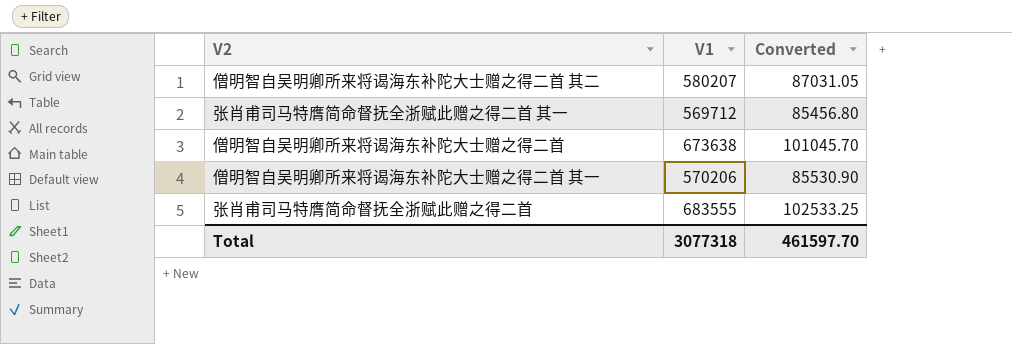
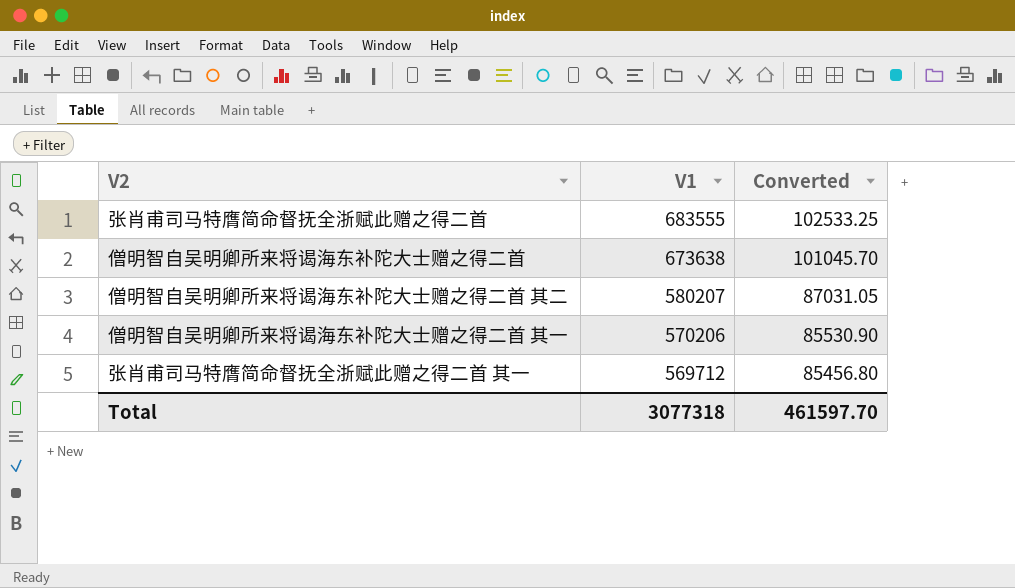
row order: none -> V1 descending

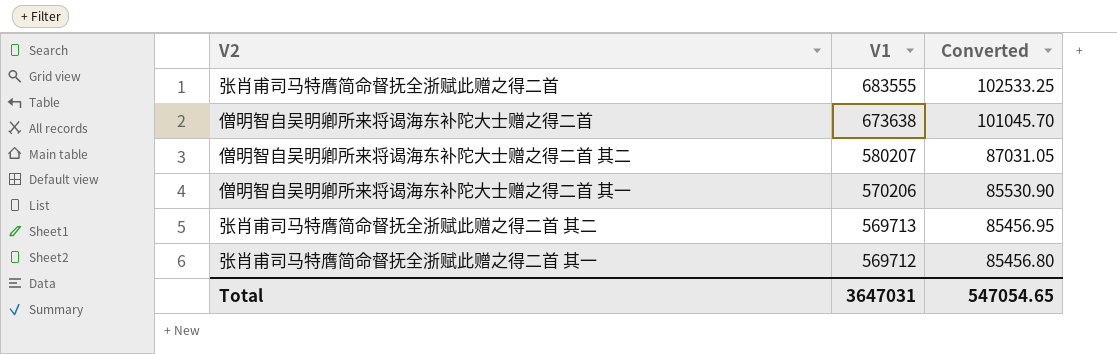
row 张肖甫司马特膺简命督抚全浙赋此赠之得二首 其二: none -> 569713 | 85456.95
Total | V1: 3077318 -> 3647031
Total | Converted: 461597.70 -> 547054.65

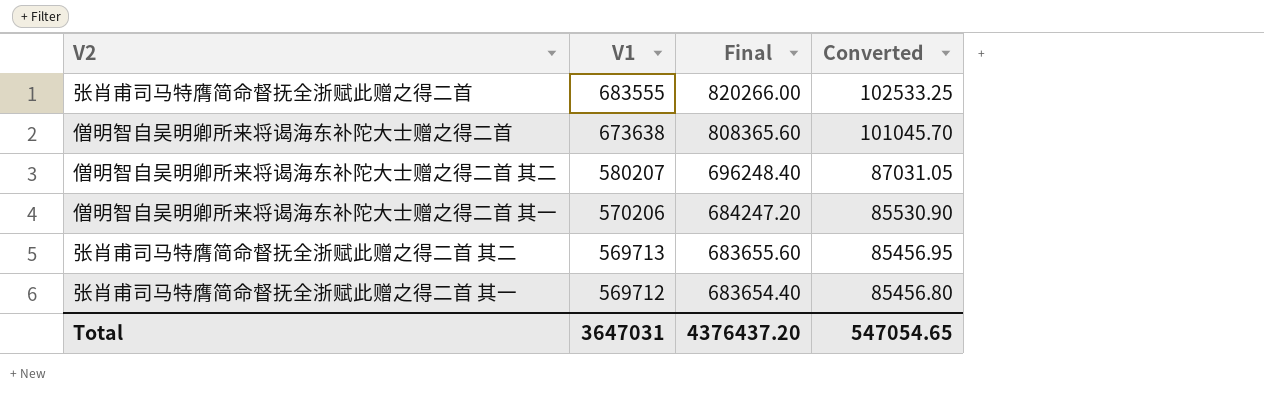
column Final | formula: none -> [V1] * 1.2

